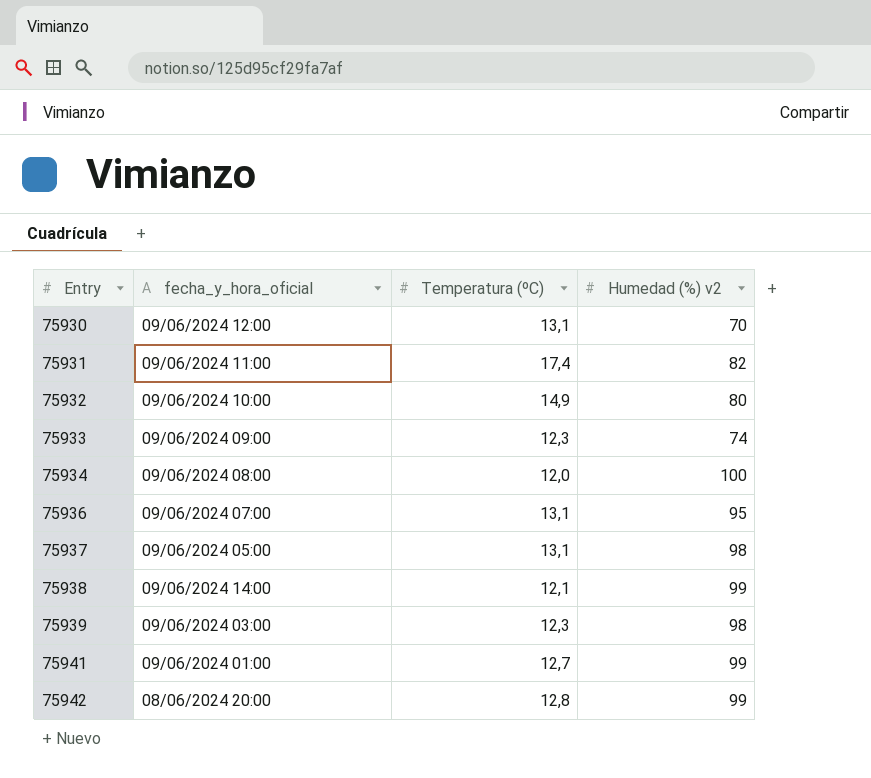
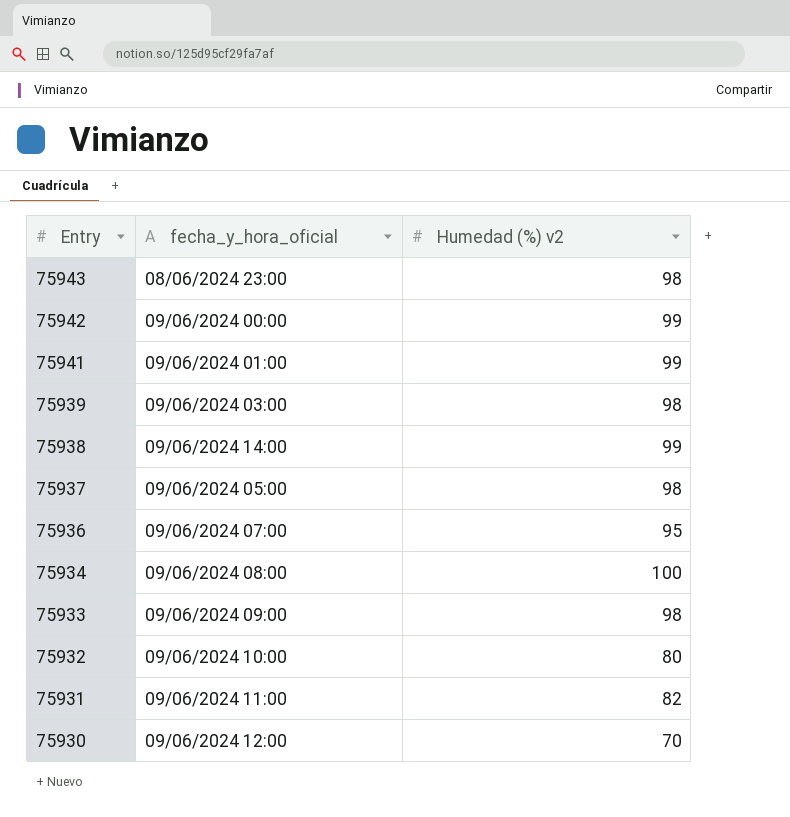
row order: Entry ascending -> Entry descending
column Temperatura (ºC) | position: 3 -> none
row 75943: none -> 08/06/2024 23:00 | 98
75942 | fecha_y_hora_oficial: 08/06/2024 20:00 -> 09/06/2024 00:00
75933 | Humedad (%) v2: 74 -> 98

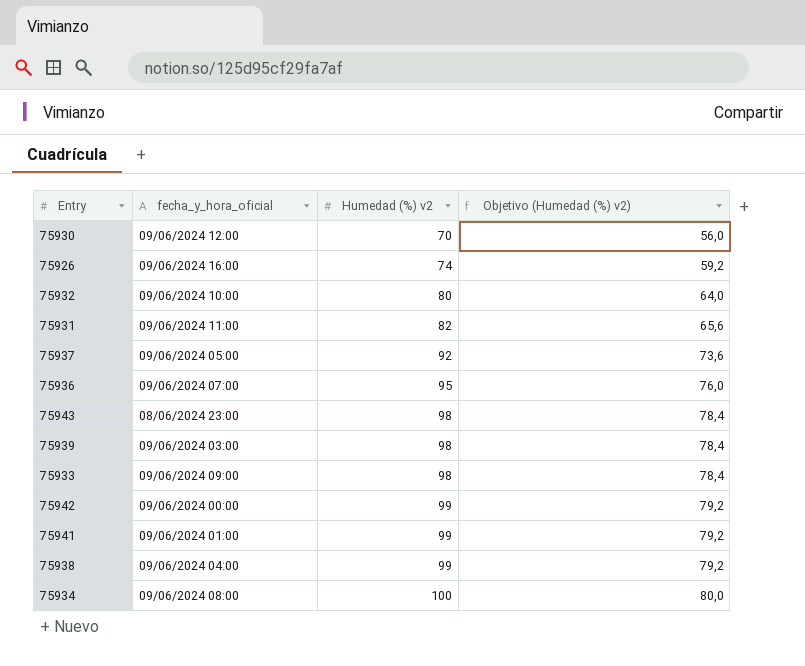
row order: Entry descending -> Humedad (%) v2 ascending
column Objetivo (Humedad (%) v2) | formula: none -> [Humedad (%) v2] * 0,8
row 75926: none -> 09/06/2024 16:00 | 74 | 59,2
75937 | Humedad (%) v2: 98 -> 92
75938 | fecha_y_hora_oficial: 09/06/2024 14:00 -> 09/06/2024 04:00

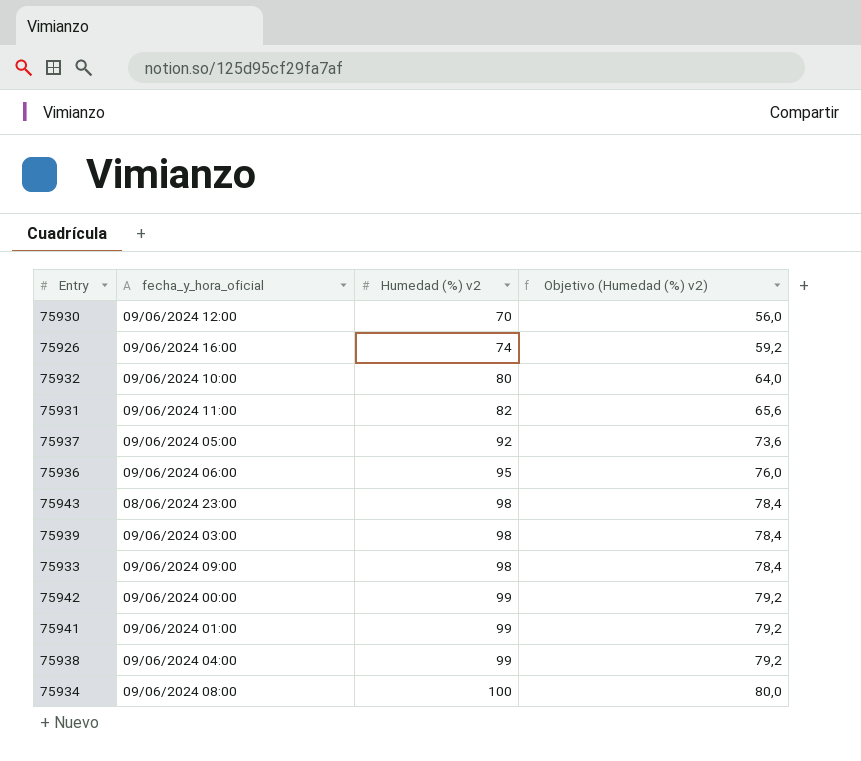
75936 | fecha_y_hora_oficial: 09/06/2024 07:00 -> 09/06/2024 06:00

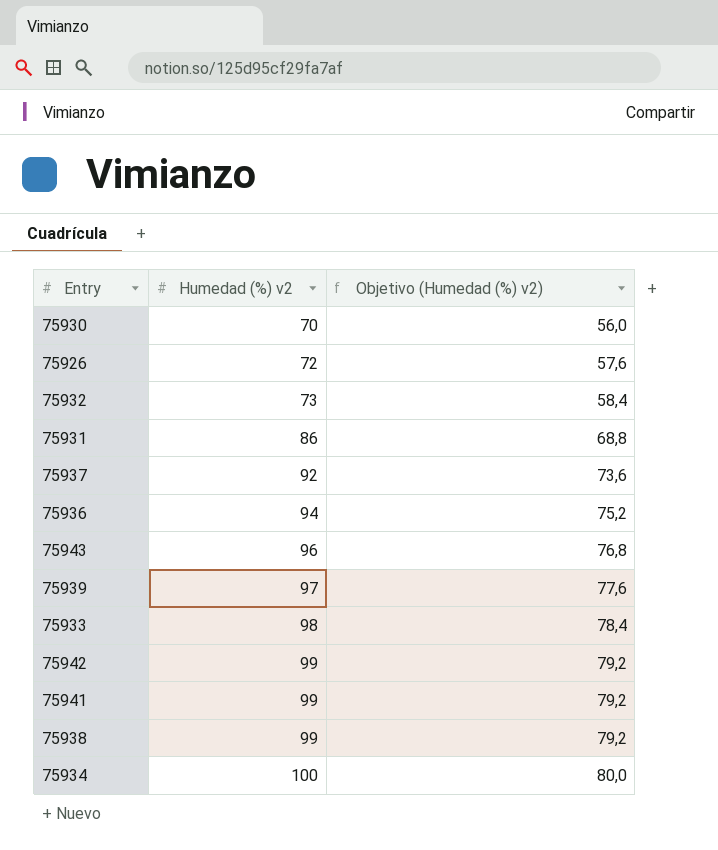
column fecha_y_hora_oficial | position: 2 -> none
75926 | Humedad (%) v2: 74 -> 72
75926 | Objetivo (Humedad (%) v2): 59,2 -> 57,6
75932 | Humedad (%) v2: 80 -> 73
75932 | Objetivo (Humedad (%) v2): 64,0 -> 58,4
75931 | Humedad (%) v2: 82 -> 86
75931 | Objetivo (Humedad (%) v2): 65,6 -> 68,8
75936 | Humedad (%) v2: 95 -> 94
75936 | Objetivo (Humedad (%) v2): 76,0 -> 75,2
75943 | Humedad (%) v2: 98 -> 96
75943 | Objetivo (Humedad (%) v2): 78,4 -> 76,8
75939 | Humedad (%) v2: 98 -> 97
75939 | Objetivo (Humedad (%) v2): 78,4 -> 77,6

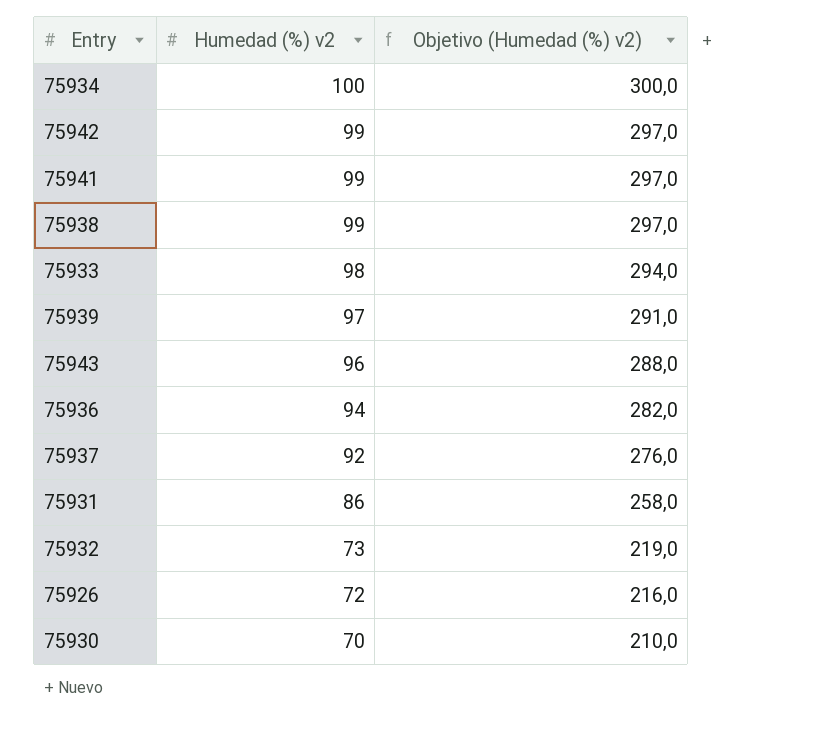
row order: Humedad (%) v2 ascending -> Humedad (%) v2 descending
column Objetivo (Humedad (%) v2) | formula: [Humedad (%) v2] * 0,8 -> [Humedad (%) v2] * 3

